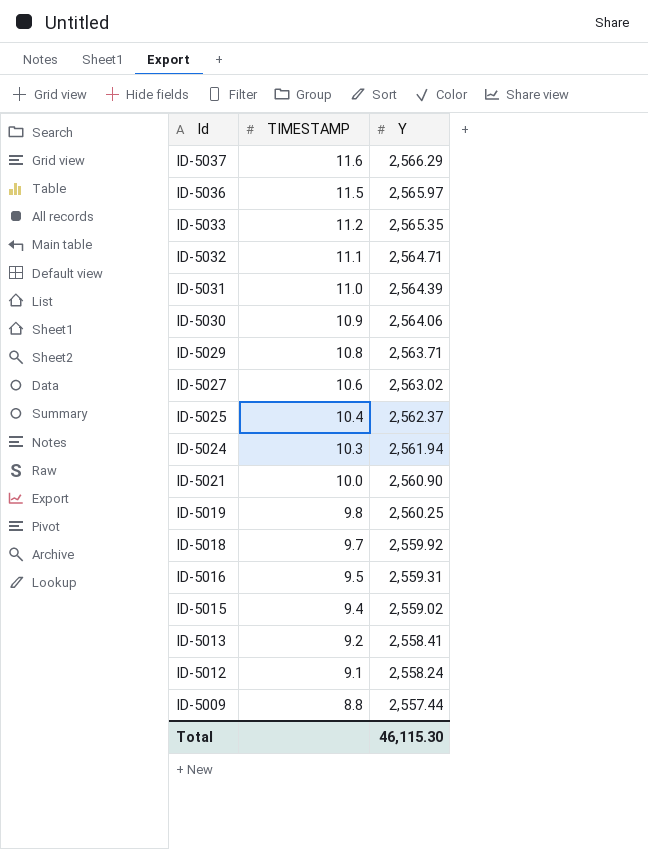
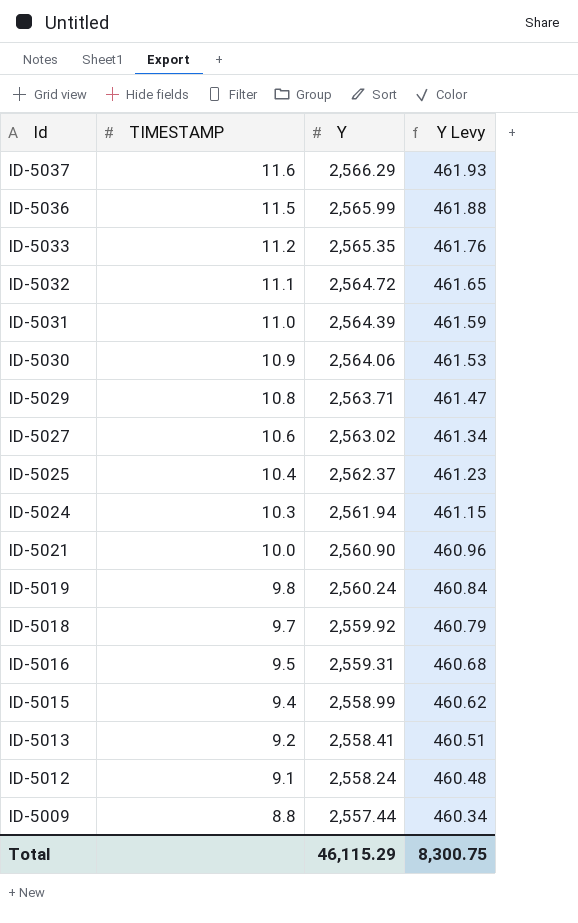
column Y Levy | formula: none -> [Y] * 0.18
ID-5036 | Y: 2,565.97 -> 2,565.99
ID-5032 | Y: 2,564.71 -> 2,564.72
ID-5019 | Y: 2,560.25 -> 2,560.24
ID-5015 | Y: 2,559.02 -> 2,558.99
Total | Y: 46,115.30 -> 46,115.29

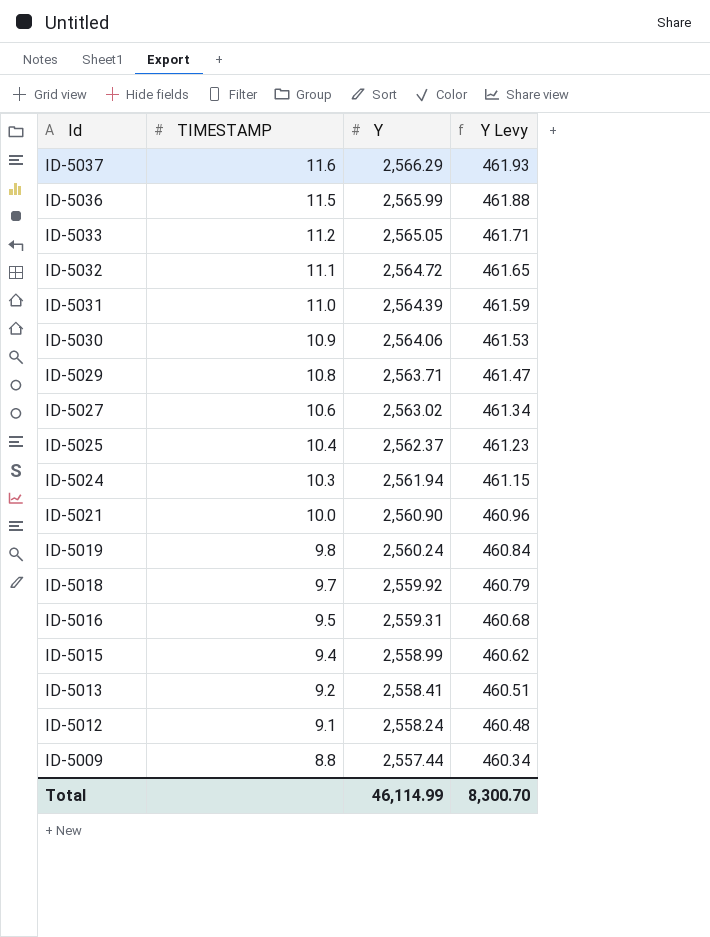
ID-5033 | Y: 2,565.35 -> 2,565.05
ID-5033 | Y Levy: 461.76 -> 461.71
Total | Y: 46,115.29 -> 46,114.99
Total | Y Levy: 8,300.75 -> 8,300.70

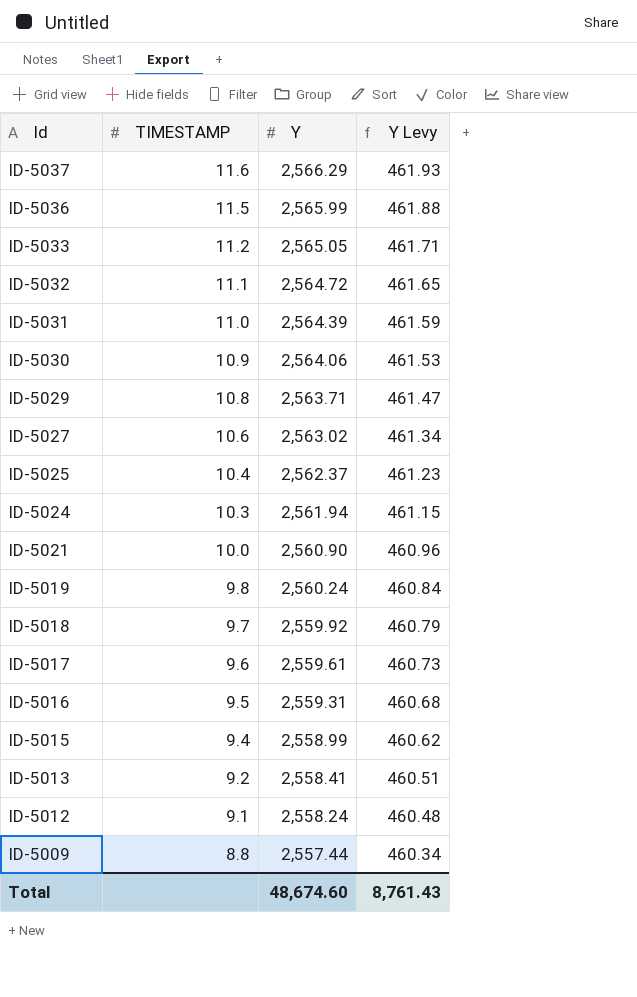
row ID-5017: none -> 9.6 | 2,559.61 | 460.73
Total | Y: 46,114.99 -> 48,674.60
Total | Y Levy: 8,300.70 -> 8,761.43

